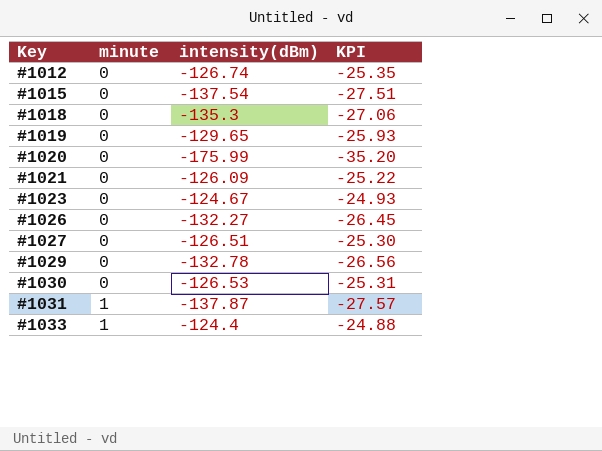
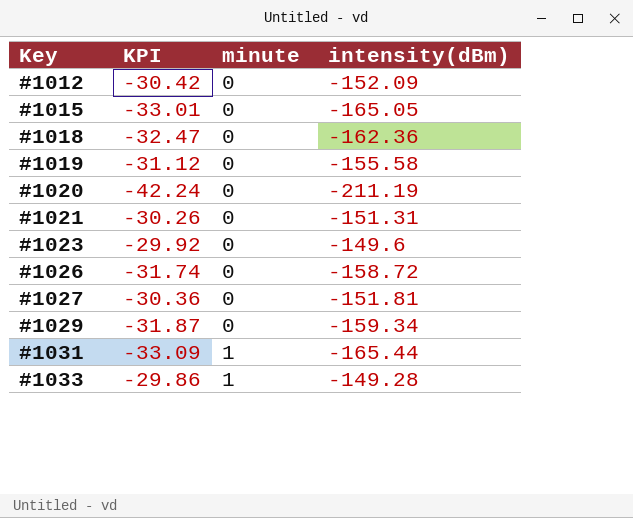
column KPI | position: 4 -> 2
row #1030: 0 | -126.53 | -25.31 -> none
#1012 | KPI: -25.35 -> -30.42
#1012 | intensity(dBm): -126.74 -> -152.09
#1015 | KPI: -27.51 -> -33.01
#1015 | intensity(dBm): -137.54 -> -165.05
#1018 | KPI: -27.06 -> -32.47
#1018 | intensity(dBm): -135.3 -> -162.36
#1019 | KPI: -25.93 -> -31.12
#1019 | intensity(dBm): -129.65 -> -155.58
#1020 | KPI: -35.20 -> -42.24
#1020 | intensity(dBm): -175.99 -> -211.19
#1021 | KPI: -25.22 -> -30.26
#1021 | intensity(dBm): -126.09 -> -151.31
#1023 | KPI: -24.93 -> -29.92
#1023 | intensity(dBm): -124.67 -> -149.6
#1026 | KPI: -26.45 -> -31.74
#1026 | intensity(dBm): -132.27 -> -158.72
#1027 | KPI: -25.30 -> -30.36
#1027 | intensity(dBm): -126.51 -> -151.81
#1029 | KPI: -26.56 -> -31.87
#1029 | intensity(dBm): -132.78 -> -159.34
#1031 | KPI: -27.57 -> -33.09
#1031 | intensity(dBm): -137.87 -> -165.44
#1033 | KPI: -24.88 -> -29.86
#1033 | intensity(dBm): -124.4 -> -149.28

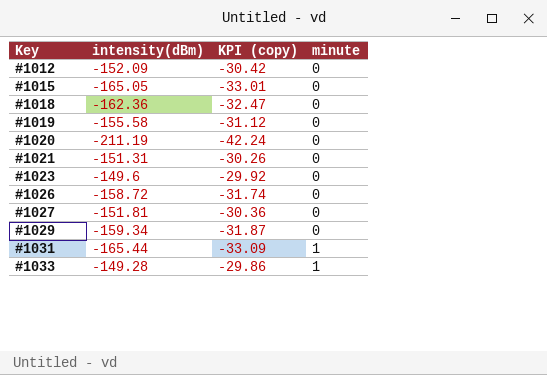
column intensity(dBm) | position: 4 -> 2
column name: KPI -> KPI (copy)

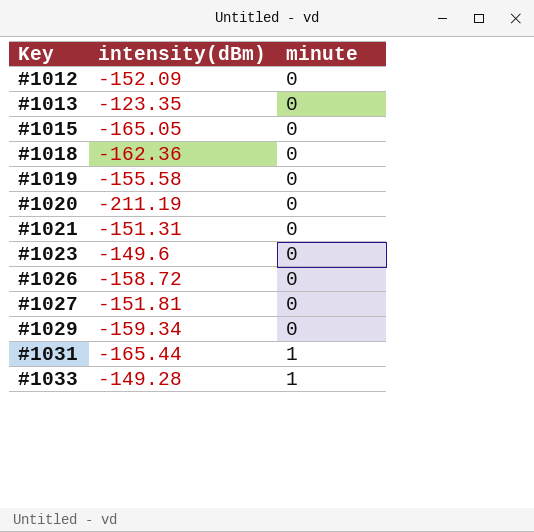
column KPI (copy) | formula: [intensity(dBm)] * 0.2 -> none
row #1013: none -> -123.35 | 0

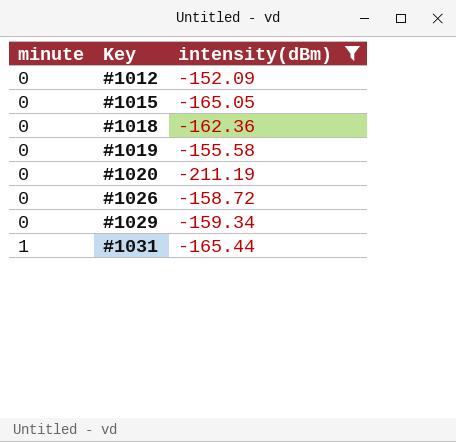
filter: none -> intensity(dBm) <= -152.09
column minute | position: 3 -> 1

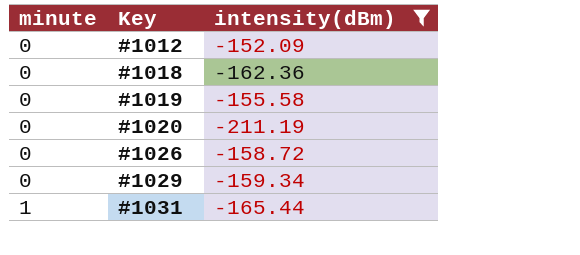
row #1015: 0 | -165.05 -> none

